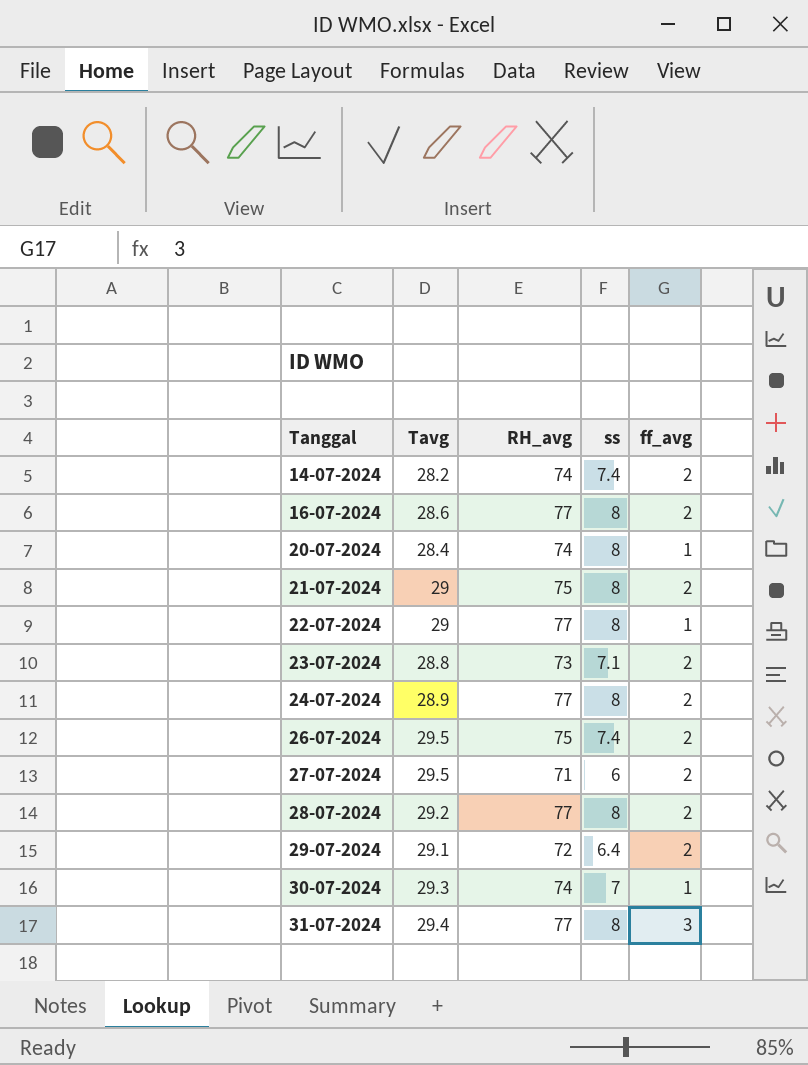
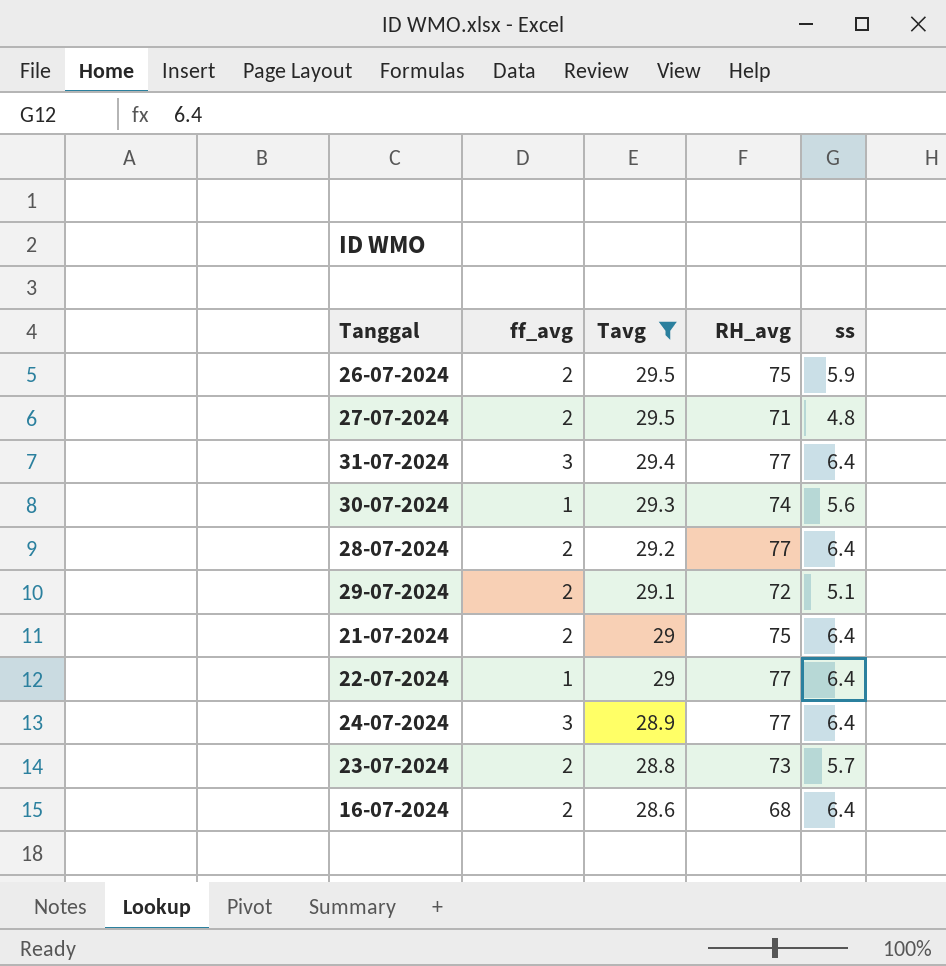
filter: none -> Tavg >= 28.6
row order: Tanggal ascending -> Tavg descending
column ff_avg | position: 5 -> 2
26-07-2024 | ss: 7.4 -> 5.9
27-07-2024 | ss: 6 -> 4.8
31-07-2024 | ss: 8 -> 6.4
30-07-2024 | ss: 7 -> 5.6
28-07-2024 | ss: 8 -> 6.4
29-07-2024 | ss: 6.4 -> 5.1
21-07-2024 | ss: 8 -> 6.4
22-07-2024 | ss: 8 -> 6.4
24-07-2024 | ff_avg: 2 -> 3
24-07-2024 | ss: 8 -> 6.4
23-07-2024 | ss: 7.1 -> 5.7
16-07-2024 | RH_avg: 77 -> 68
16-07-2024 | ss: 8 -> 6.4

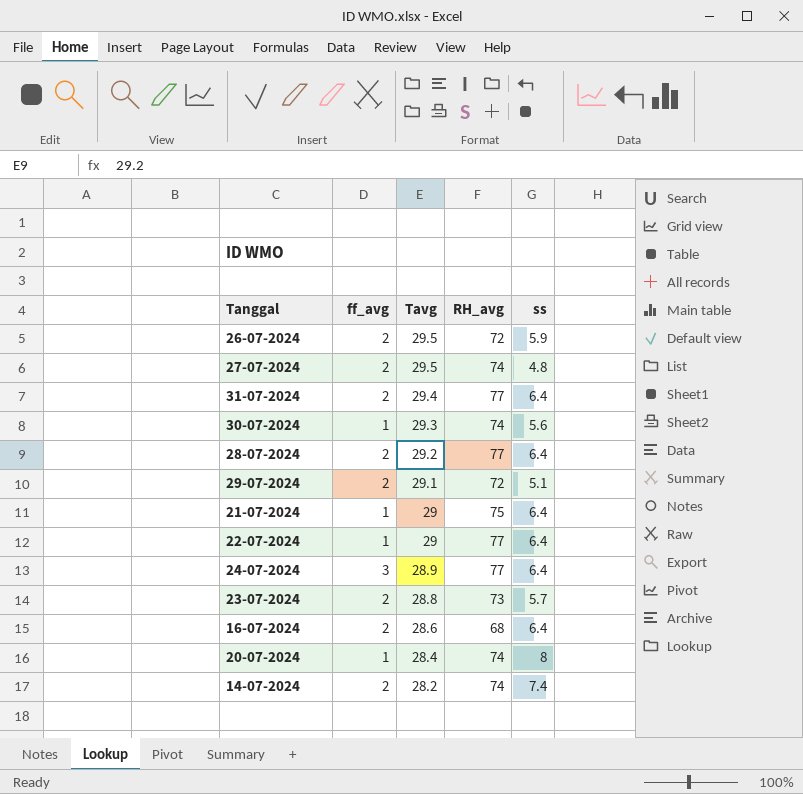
filter: Tavg >= 28.6 -> none
26-07-2024 | RH_avg: 75 -> 72
27-07-2024 | RH_avg: 71 -> 74
31-07-2024 | ff_avg: 3 -> 2
21-07-2024 | ff_avg: 2 -> 1

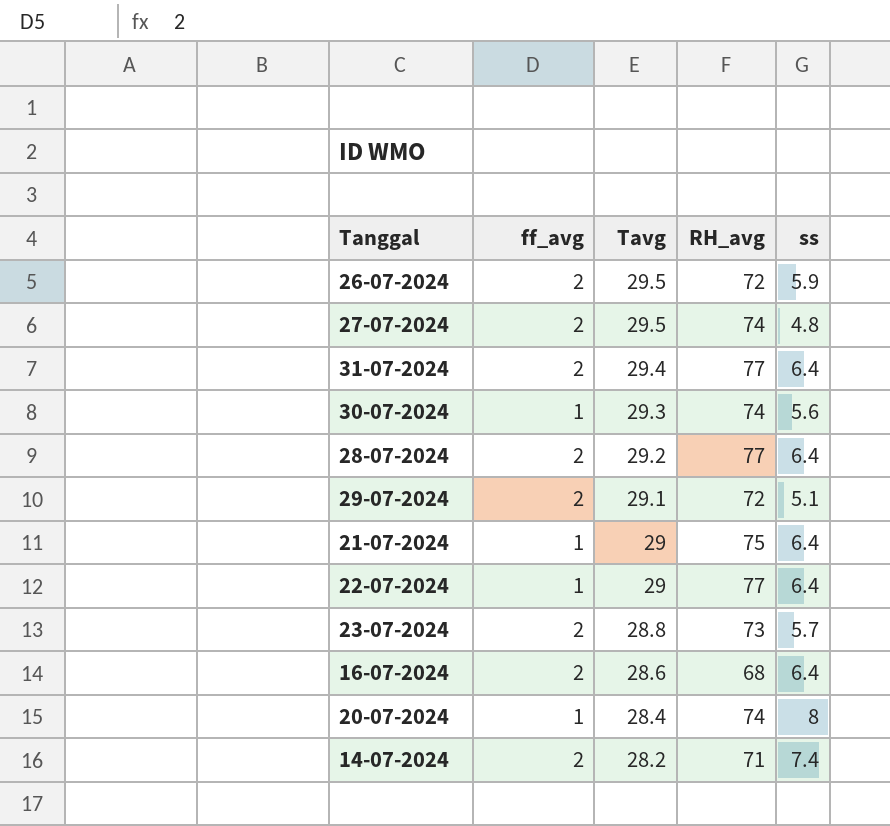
row 24-07-2024: 3 | 28.9 | 77 | 6.4 -> none
14-07-2024 | RH_avg: 74 -> 71

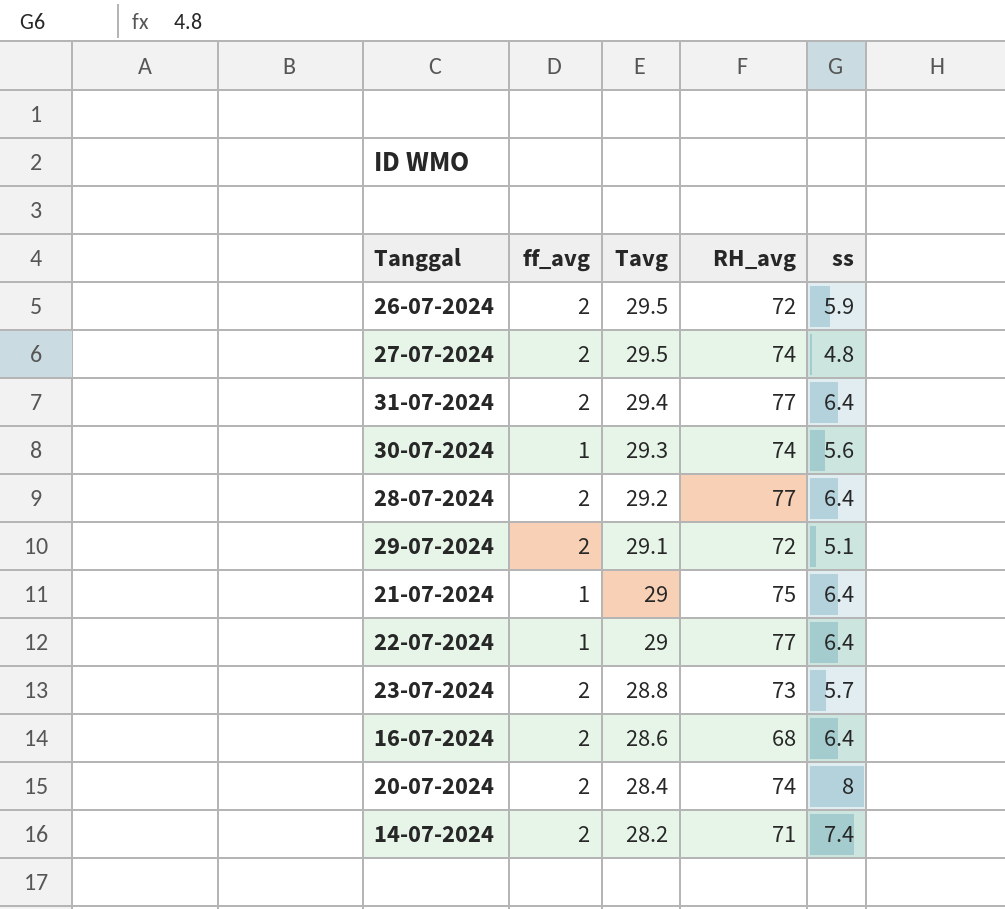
20-07-2024 | ff_avg: 1 -> 2

